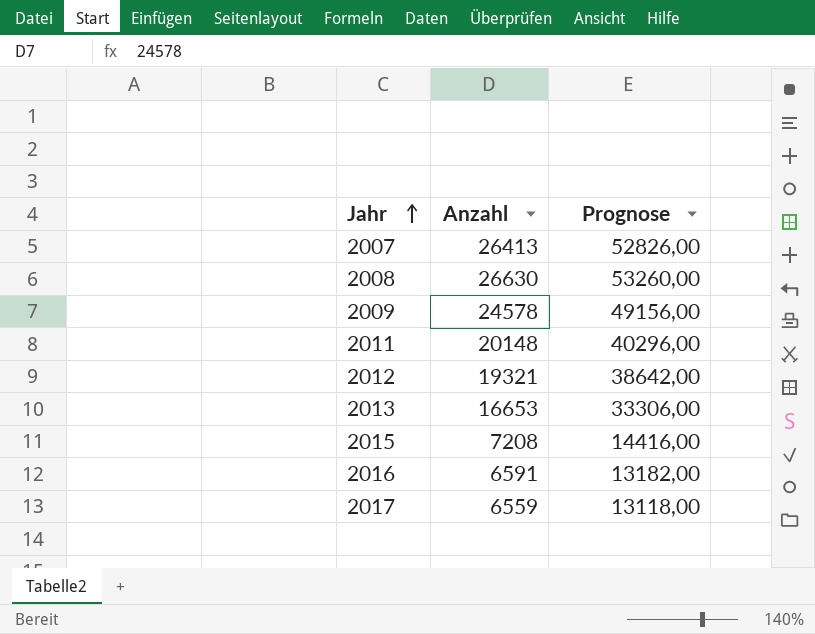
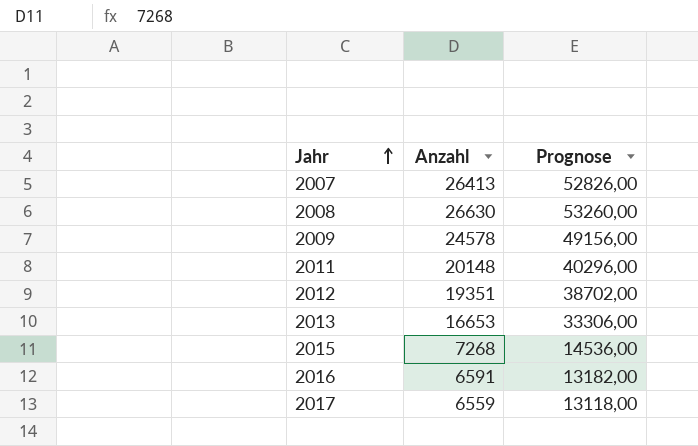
2012 | Anzahl: 19321 -> 19351
2012 | Prognose: 38642,00 -> 38702,00
2015 | Anzahl: 7208 -> 7268
2015 | Prognose: 14416,00 -> 14536,00

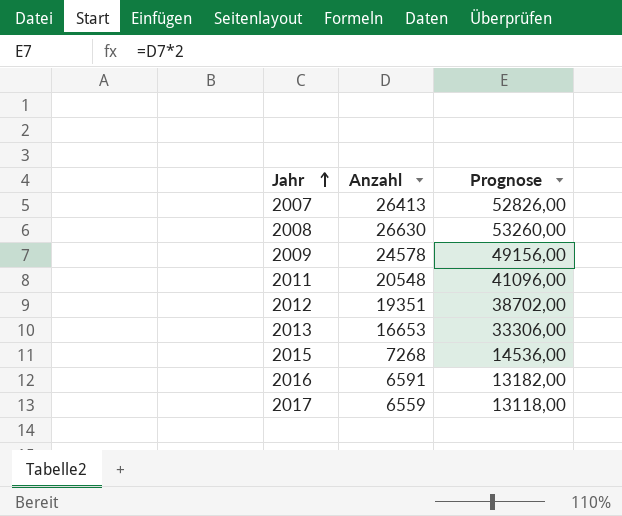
2011 | Anzahl: 20148 -> 20548
2011 | Prognose: 40296,00 -> 41096,00

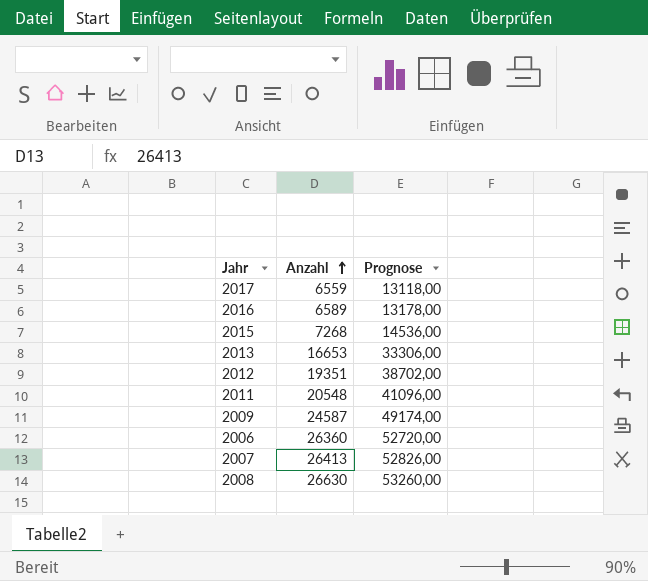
row order: Jahr ascending -> Anzahl ascending
2016 | Anzahl: 6591 -> 6589
2016 | Prognose: 13182,00 -> 13178,00
2009 | Anzahl: 24578 -> 24587
2009 | Prognose: 49156,00 -> 49174,00
row 2006: none -> 26360 | 52720,00

